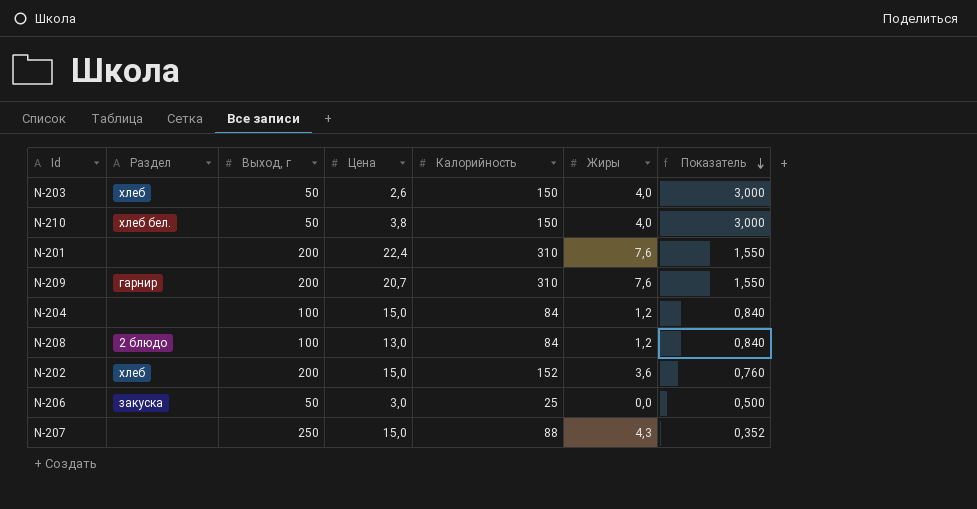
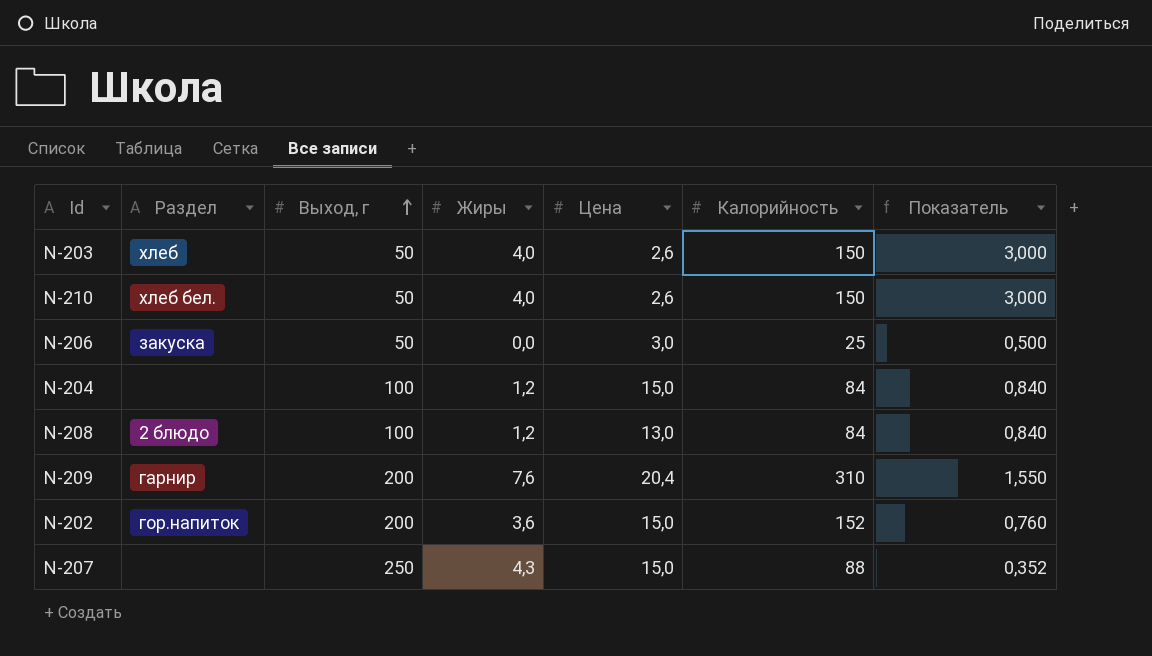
row order: Показатель descending -> Выход, г ascending
column Жиры | position: 6 -> 4
row N-201: none | 200 | 22,4 | 310 | 7,6 | 1,550 -> none
N-210 | Цена: 3,8 -> 2,6
N-209 | Цена: 20,7 -> 20,4
N-202 | Раздел: хлеб -> гор.напиток

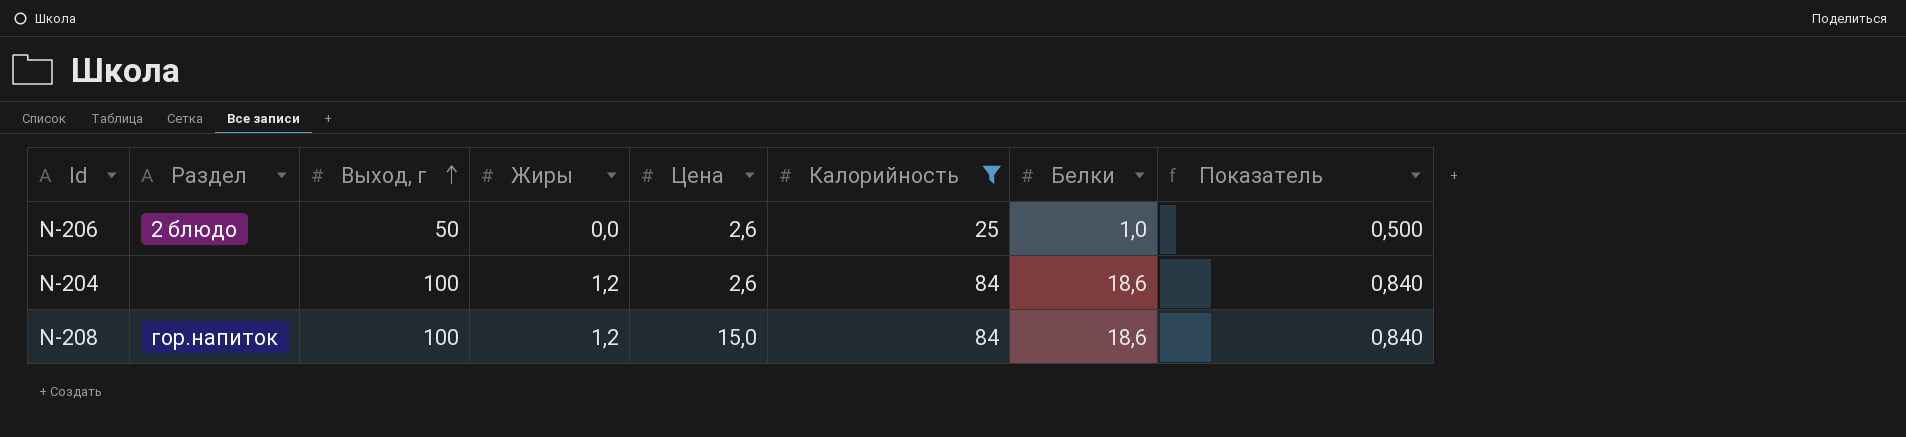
filter: none -> Калорийность <= 84
column Белки | position: none -> 7
N-206 | Раздел: закуска -> 2 блюдо
N-206 | Цена: 3,0 -> 2,6
N-204 | Цена: 15,0 -> 2,6
N-208 | Раздел: 2 блюдо -> гор.напиток
N-208 | Цена: 13,0 -> 15,0

